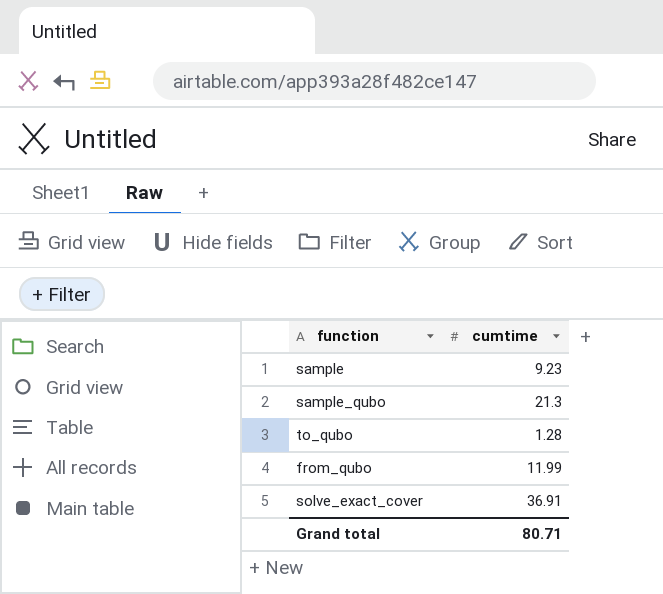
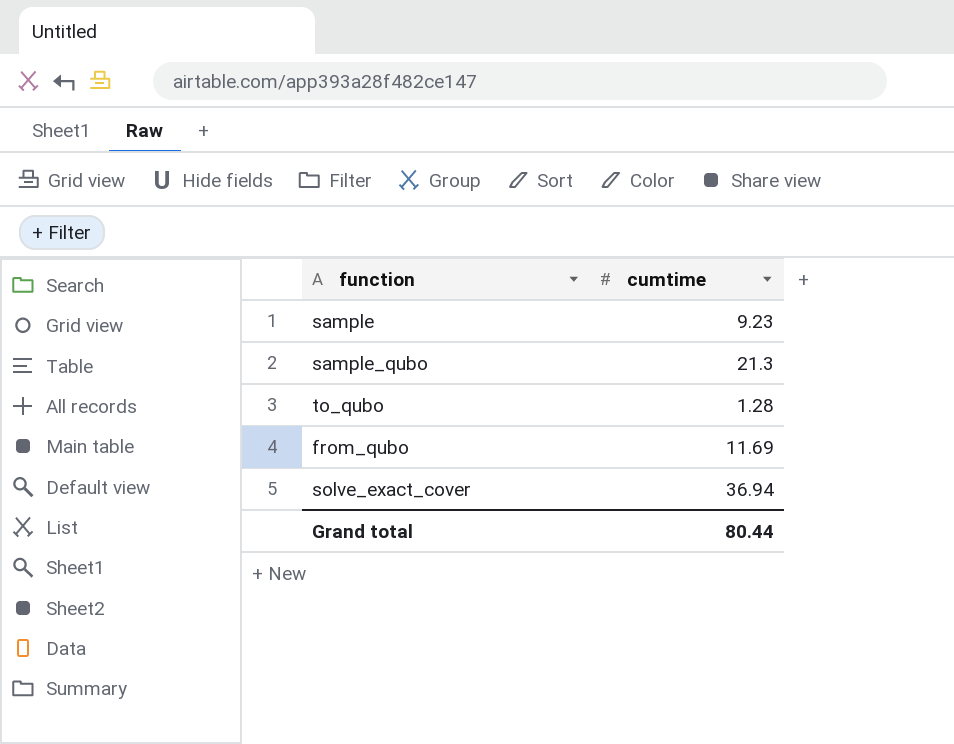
from_qubo | cumtime: 11.99 -> 11.69
solve_exact_cover | cumtime: 36.91 -> 36.94
Grand total | cumtime: 80.71 -> 80.44

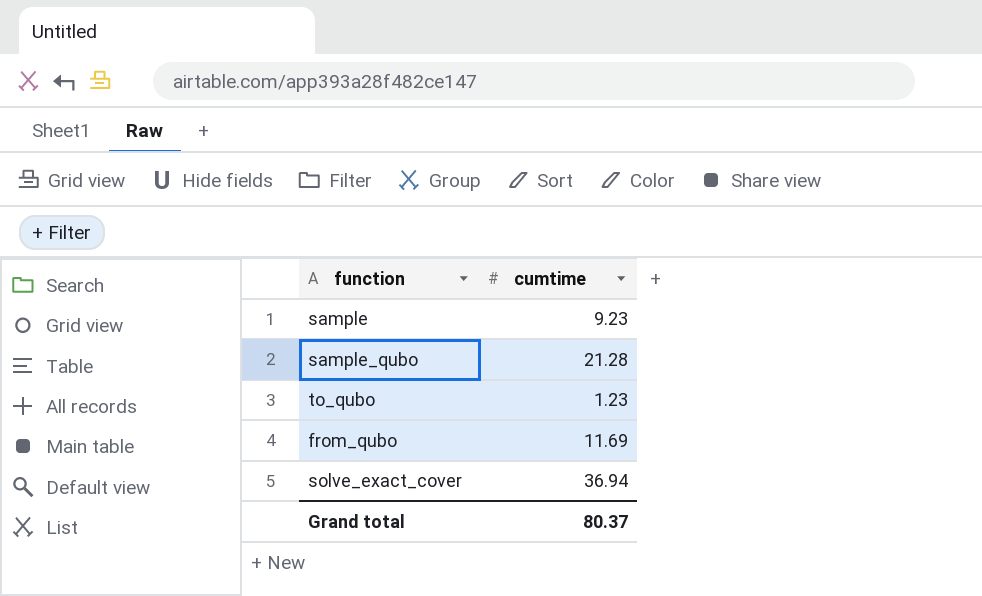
sample_qubo | cumtime: 21.3 -> 21.28
to_qubo | cumtime: 1.28 -> 1.23
Grand total | cumtime: 80.44 -> 80.37

